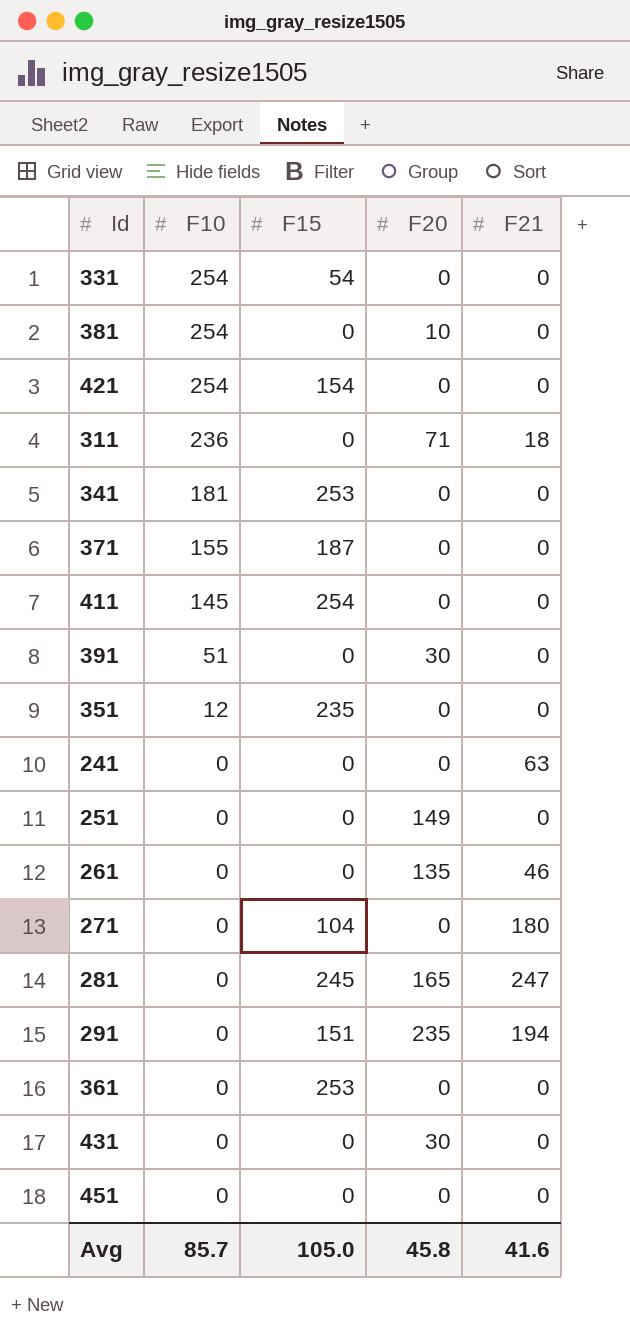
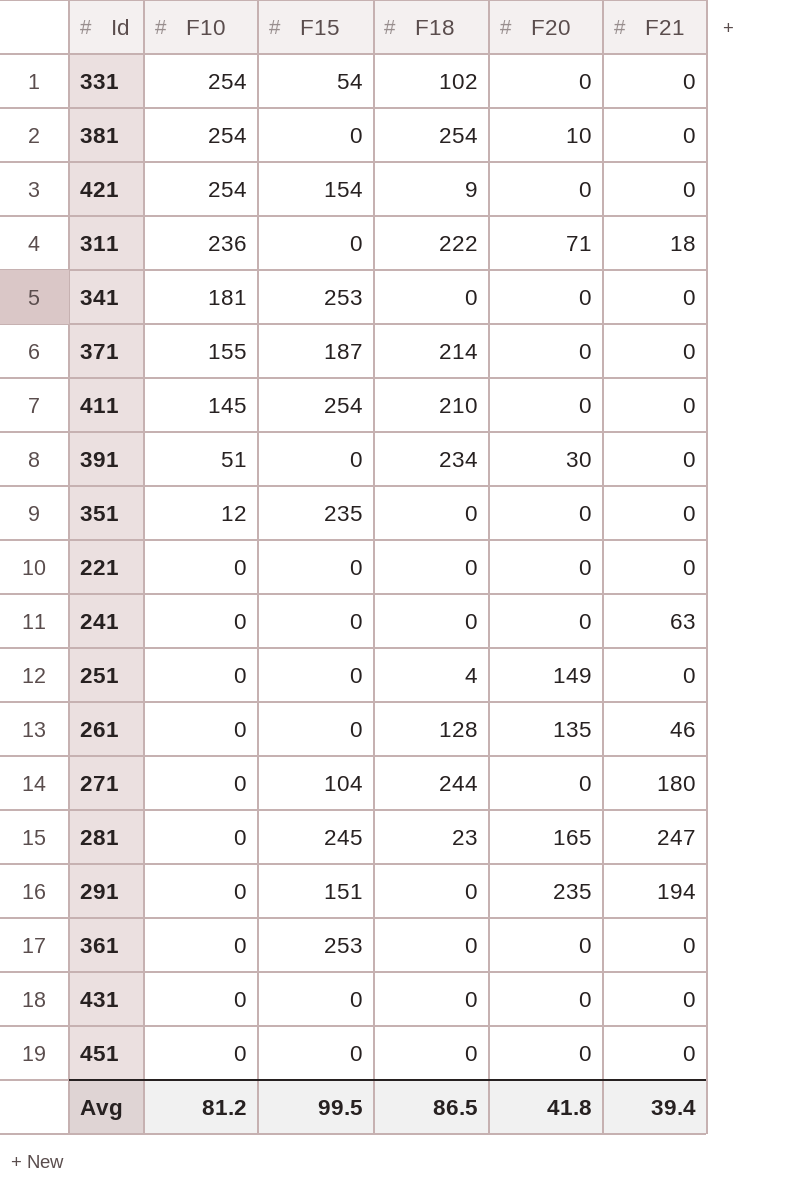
column F18 | position: none -> 4
row 221: none -> 0 | 0 | 0 | 0 | 0
431 | F20: 30 -> 0
Avg | F10: 85.7 -> 81.2
Avg | F15: 105.0 -> 99.5
Avg | F20: 45.8 -> 41.8
Avg | F21: 41.6 -> 39.4

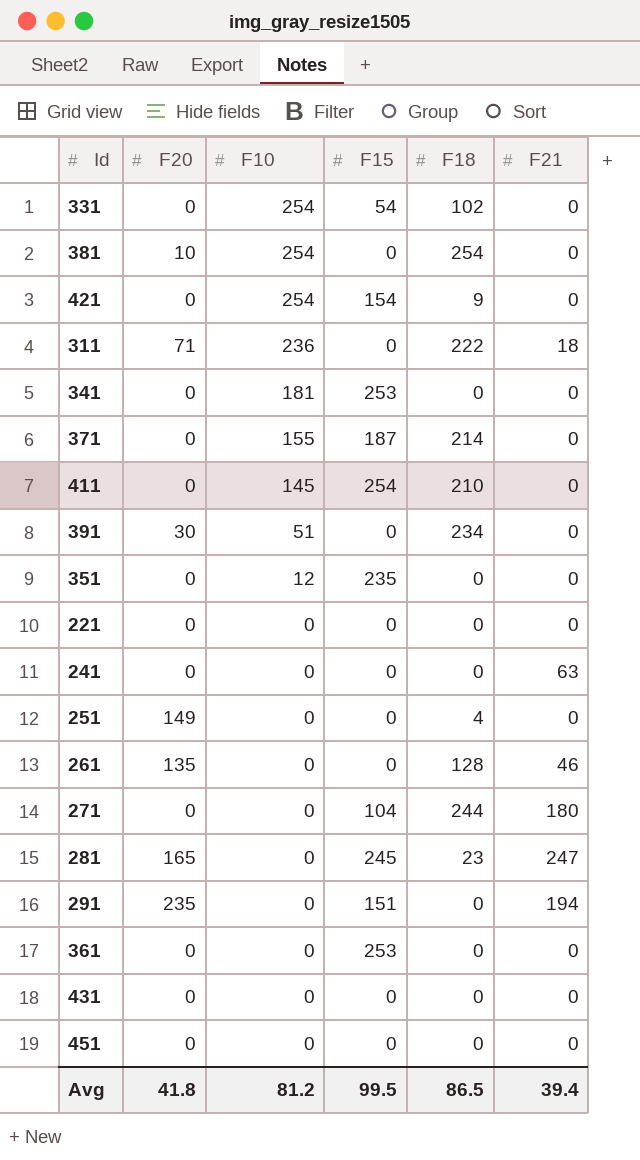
column F20 | position: 5 -> 2

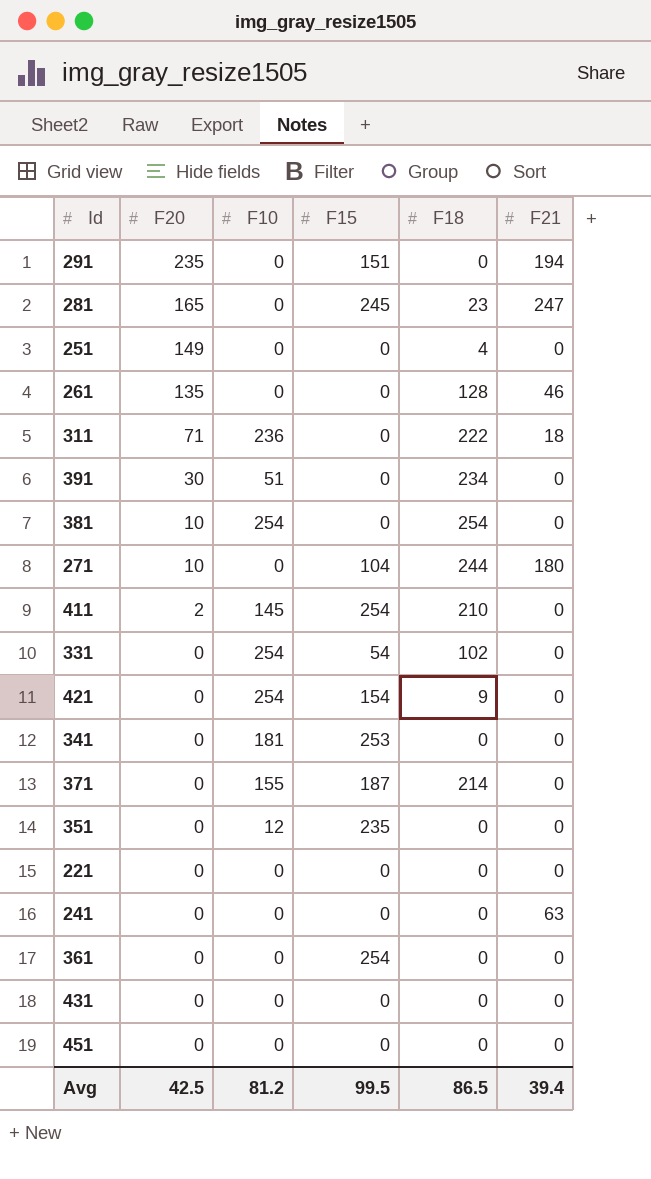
row order: F10 descending -> F20 descending
271 | F20: 0 -> 10
411 | F20: 0 -> 2
361 | F15: 253 -> 254
Avg | F20: 41.8 -> 42.5

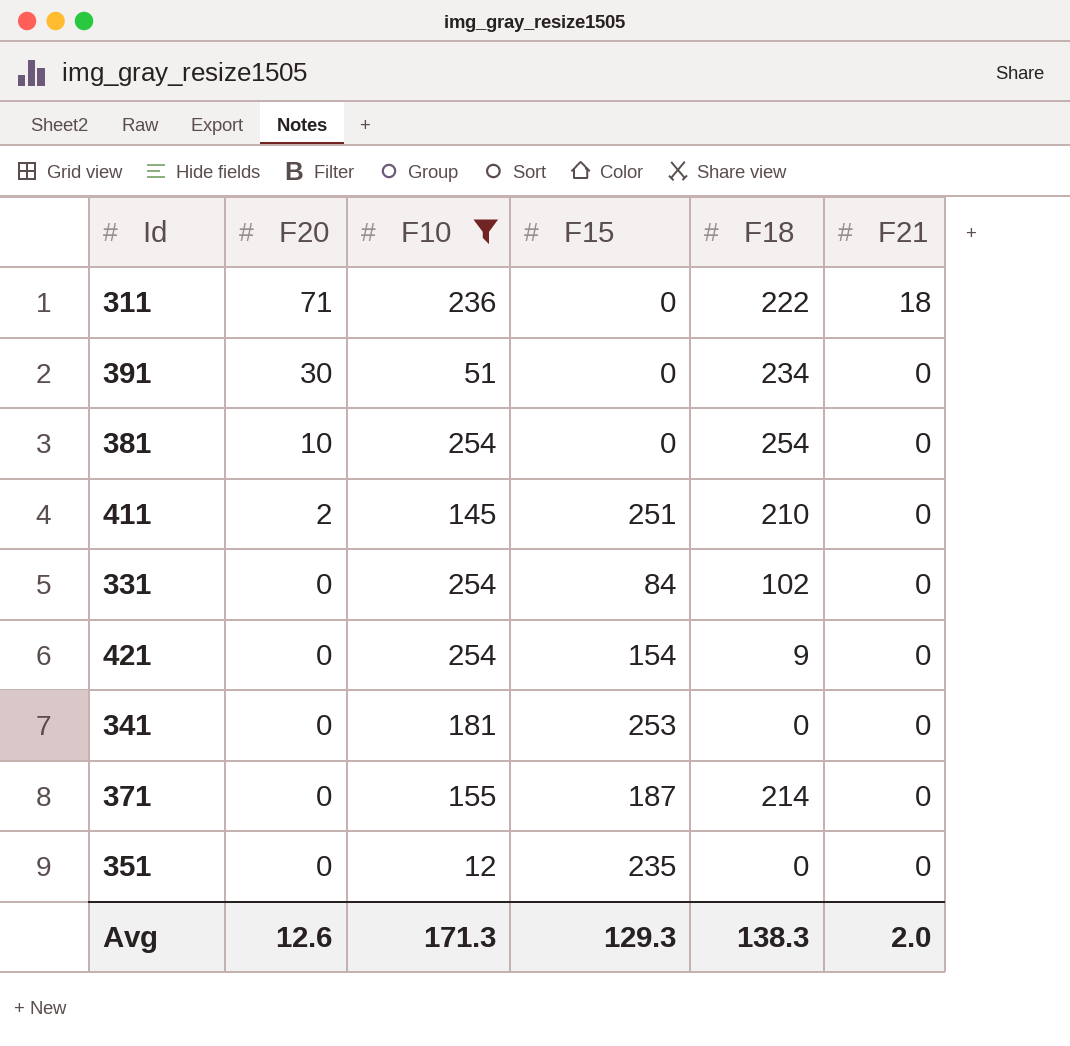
filter: none -> F10 != 0
411 | F15: 254 -> 251
331 | F15: 54 -> 84
Avg | F20: 42.5 -> 12.6
Avg | F10: 81.2 -> 171.3
Avg | F15: 99.5 -> 129.3
Avg | F18: 86.5 -> 138.3
Avg | F21: 39.4 -> 2.0

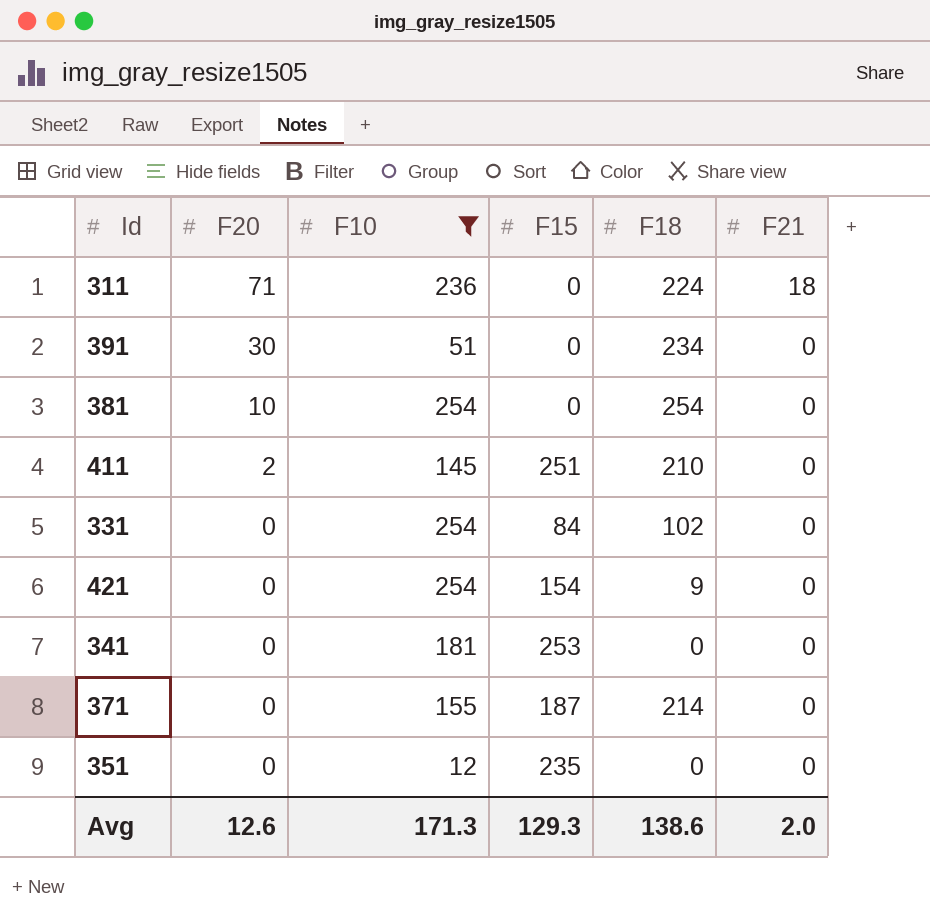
311 | F18: 222 -> 224
Avg | F18: 138.3 -> 138.6

